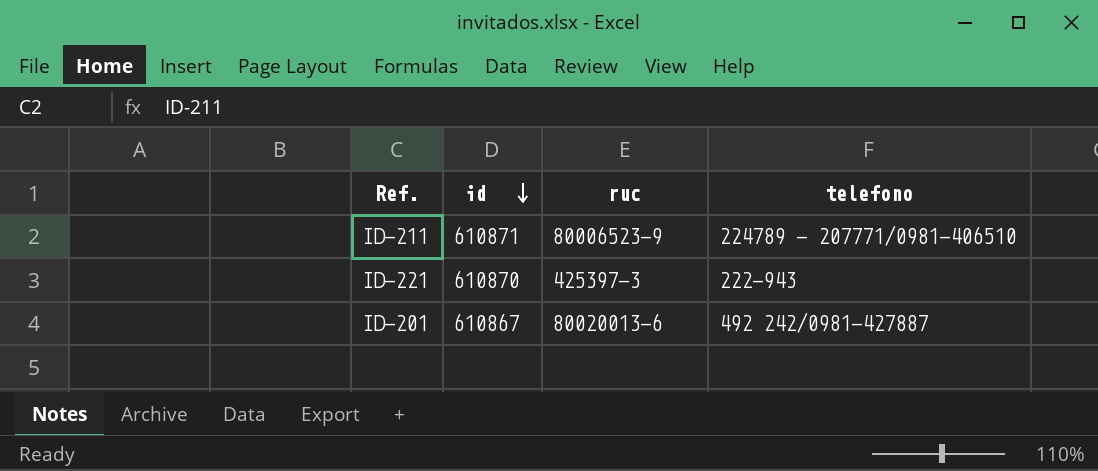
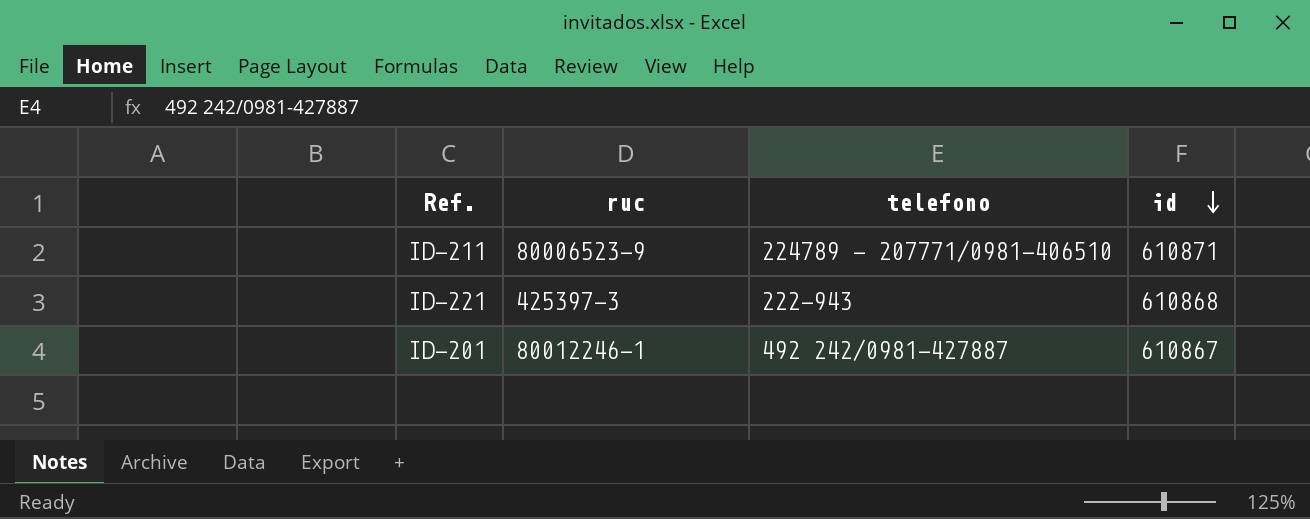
column id | position: 2 -> 4
ID-221 | id: 610870 -> 610868
ID-201 | ruc: 80020013-6 -> 80012246-1

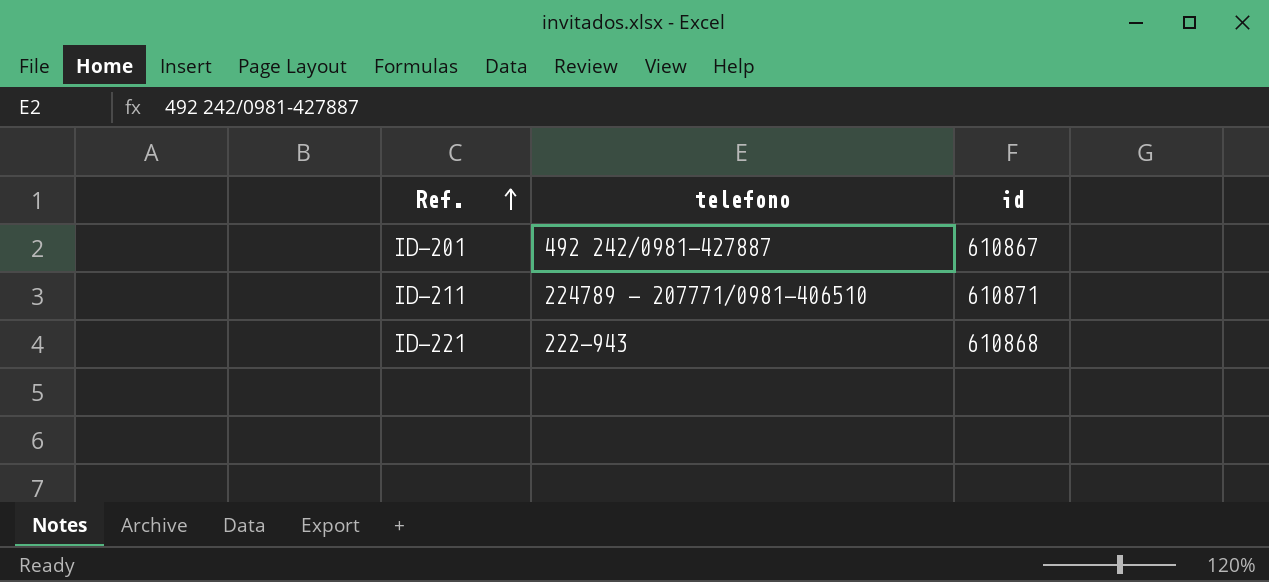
row order: id descending -> Ref. ascending
column ruc | position: 2 -> none

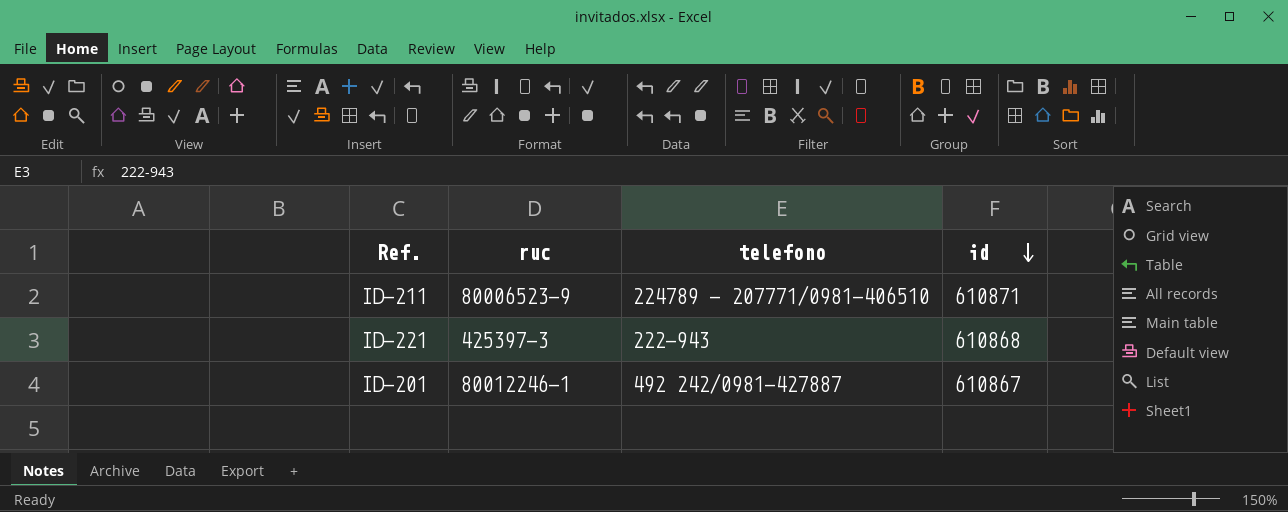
row order: Ref. ascending -> id descending
column ruc | position: none -> 2

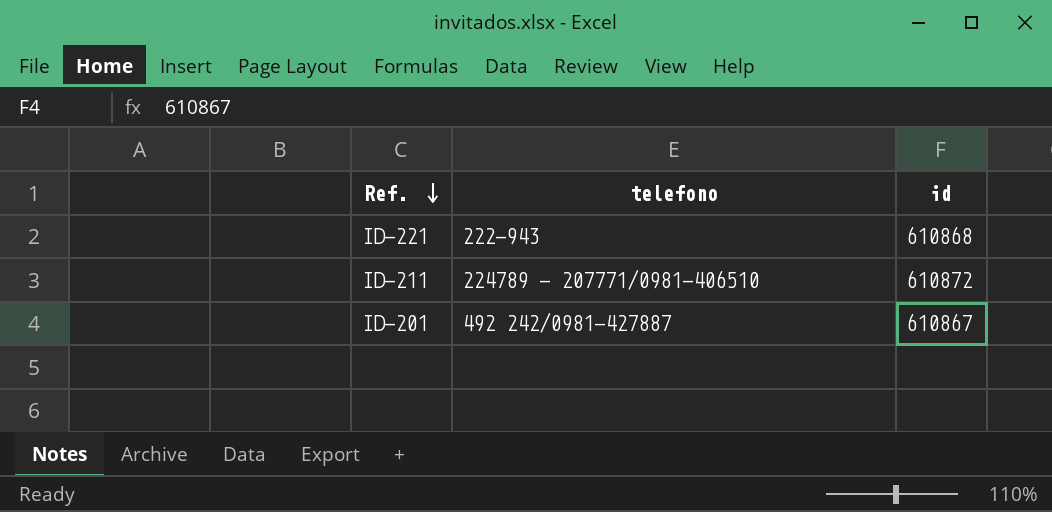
row order: id descending -> Ref. descending
column ruc | position: 2 -> none
ID-211 | id: 610871 -> 610872

